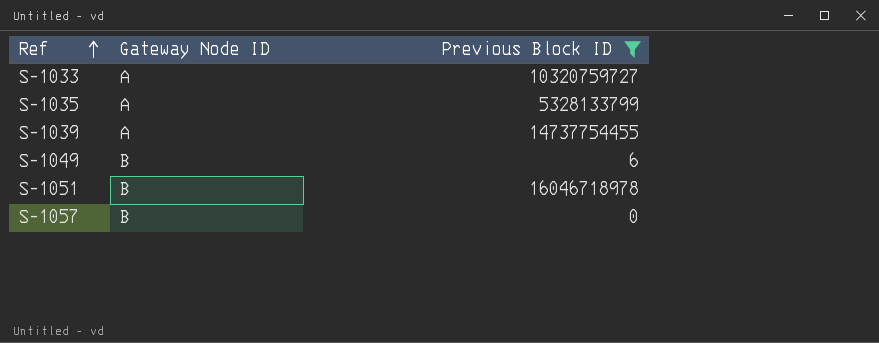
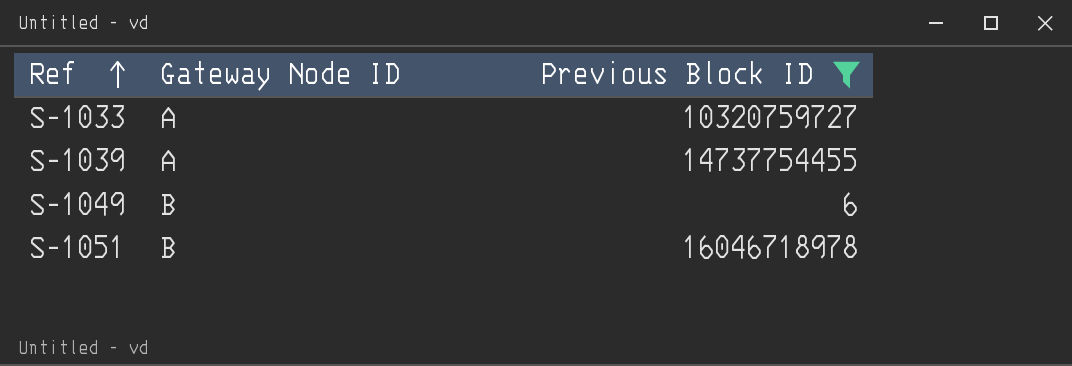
row S-1035: A | 5328133799 -> none
row S-1057: B | 0 -> none

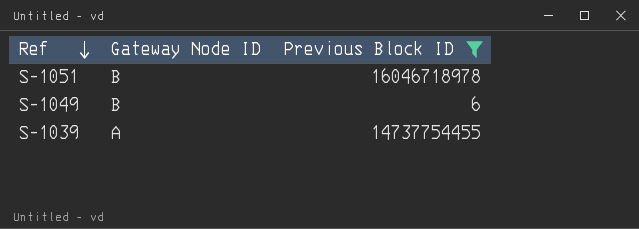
row order: Ref ascending -> Ref descending
row S-1033: A | 10320759727 -> none

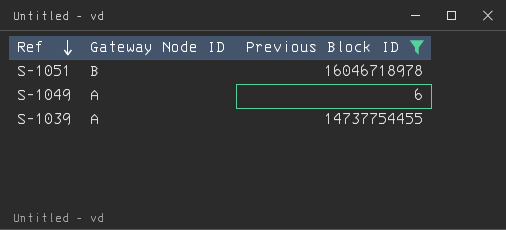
S-1049 | Gateway Node ID: B -> A

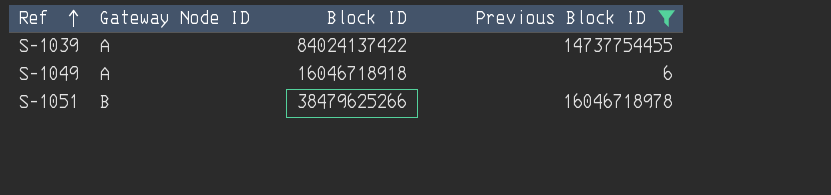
row order: Ref descending -> Ref ascending
column Block ID | position: none -> 3

